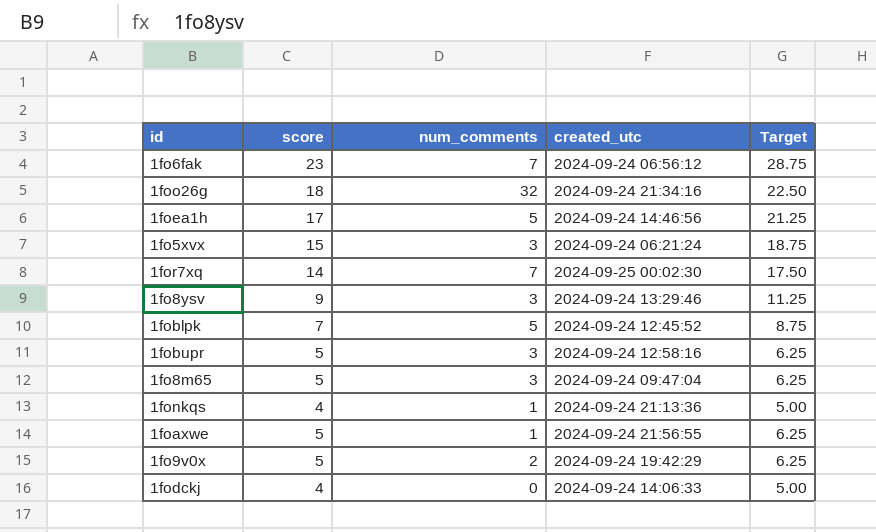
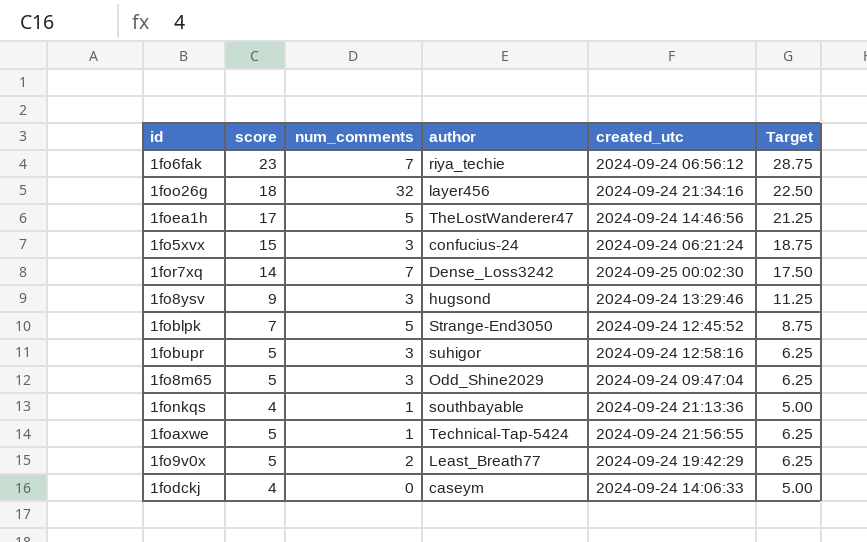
column author | position: none -> 4

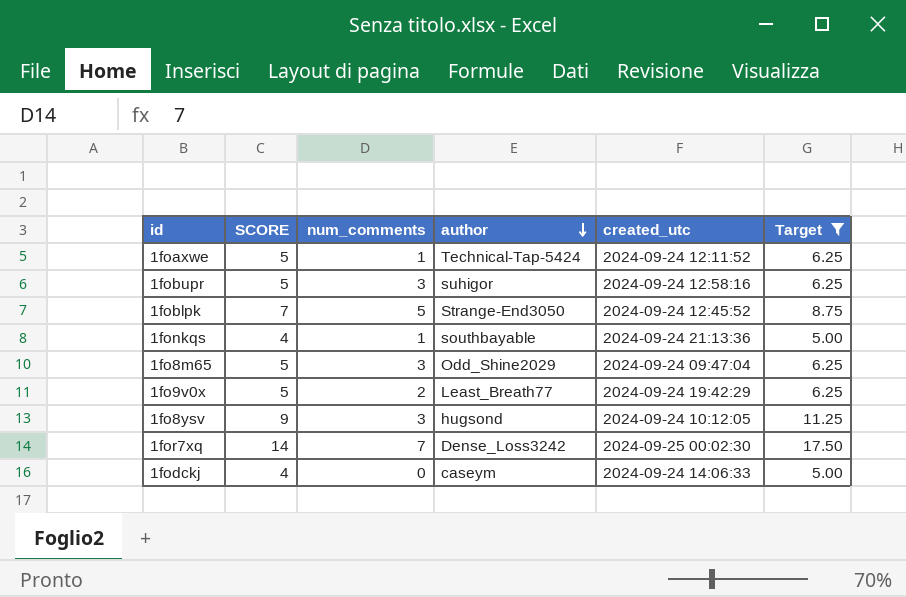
filter: none -> Target <= 17.50
row order: none -> author descending
column name: score -> SCORE
1foaxwe | created_utc: 2024-09-24 21:56:55 -> 2024-09-24 12:11:52
1fo8ysv | created_utc: 2024-09-24 13:29:46 -> 2024-09-24 10:12:05

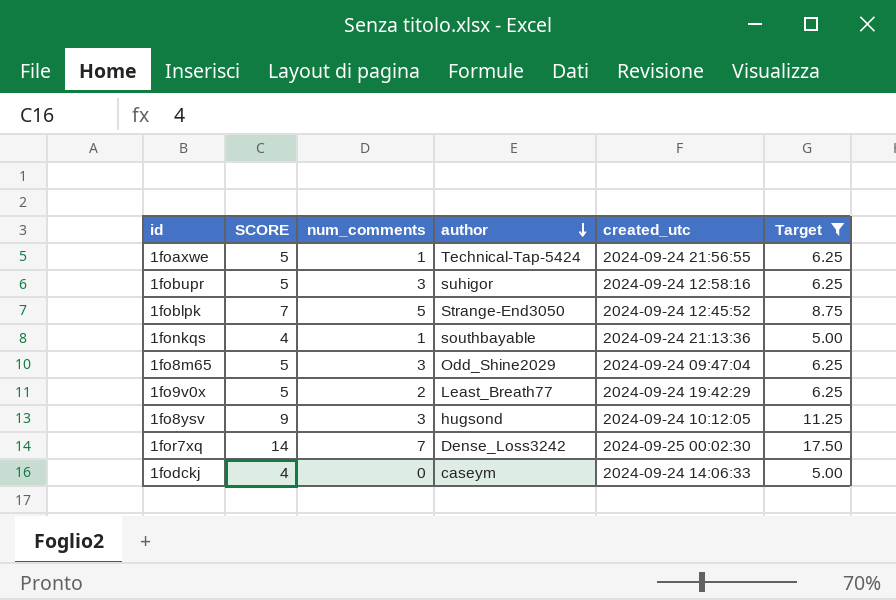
1foaxwe | created_utc: 2024-09-24 12:11:52 -> 2024-09-24 21:56:55

